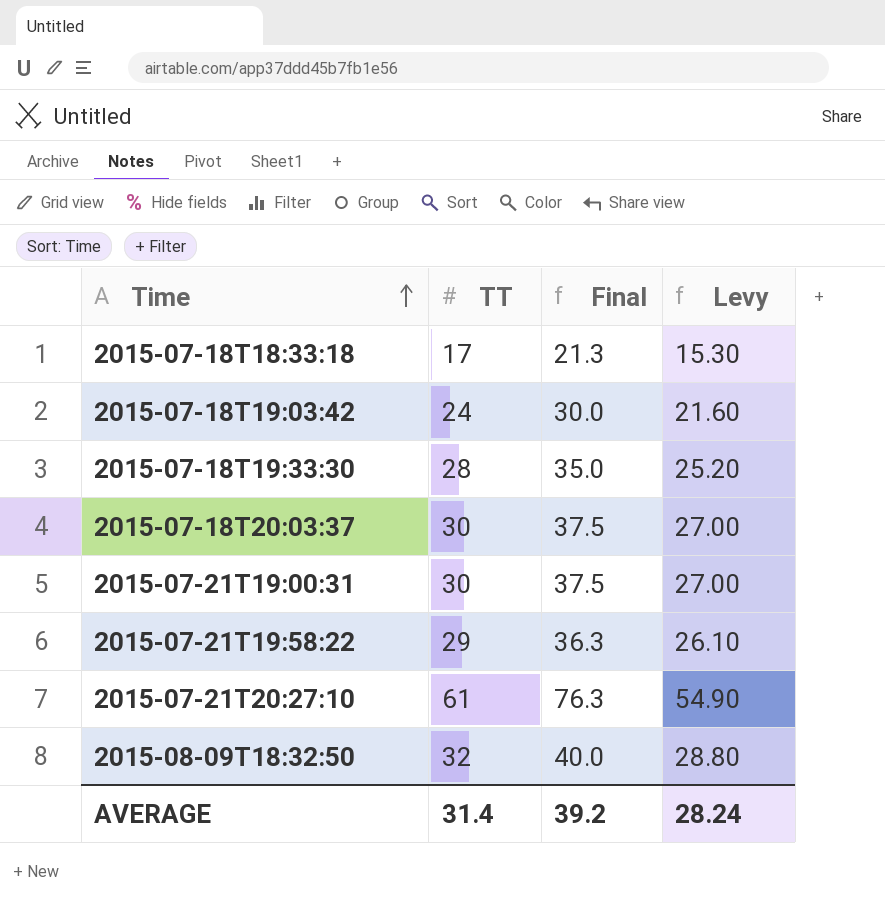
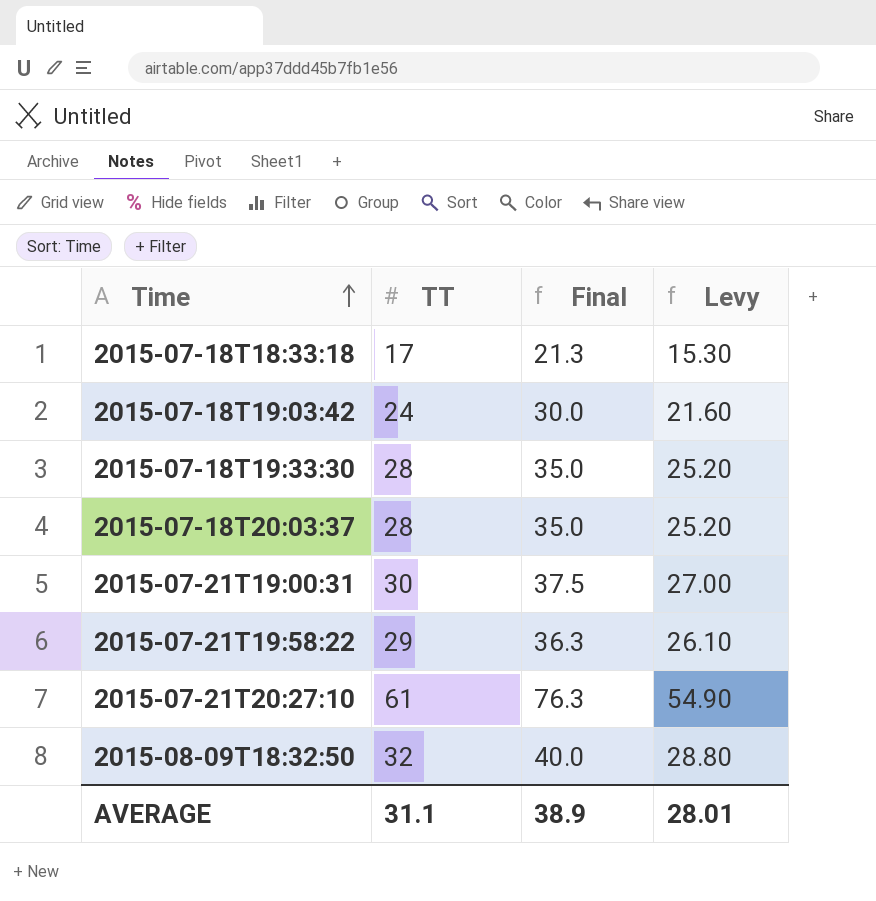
2015-07-18T20:03:37 | TT: 30 -> 28
2015-07-18T20:03:37 | Final: 37.5 -> 35.0
2015-07-18T20:03:37 | Levy: 27.00 -> 25.20
AVERAGE | TT: 31.4 -> 31.1
AVERAGE | Final: 39.2 -> 38.9
AVERAGE | Levy: 28.24 -> 28.01

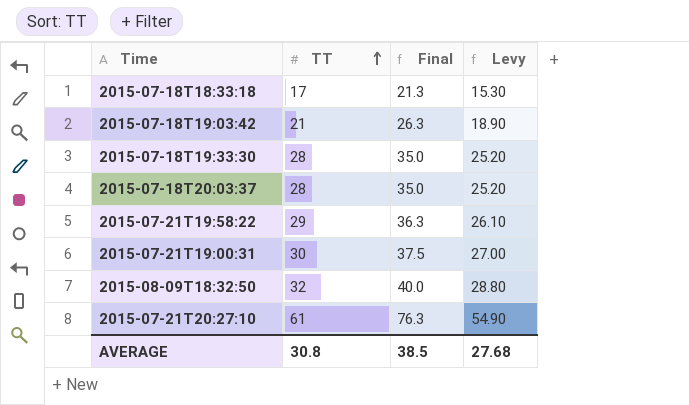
row order: Time ascending -> TT ascending
2015-07-18T19:03:42 | TT: 24 -> 21
2015-07-18T19:03:42 | Final: 30.0 -> 26.3
2015-07-18T19:03:42 | Levy: 21.60 -> 18.90
AVERAGE | TT: 31.1 -> 30.8
AVERAGE | Final: 38.9 -> 38.5
AVERAGE | Levy: 28.01 -> 27.68

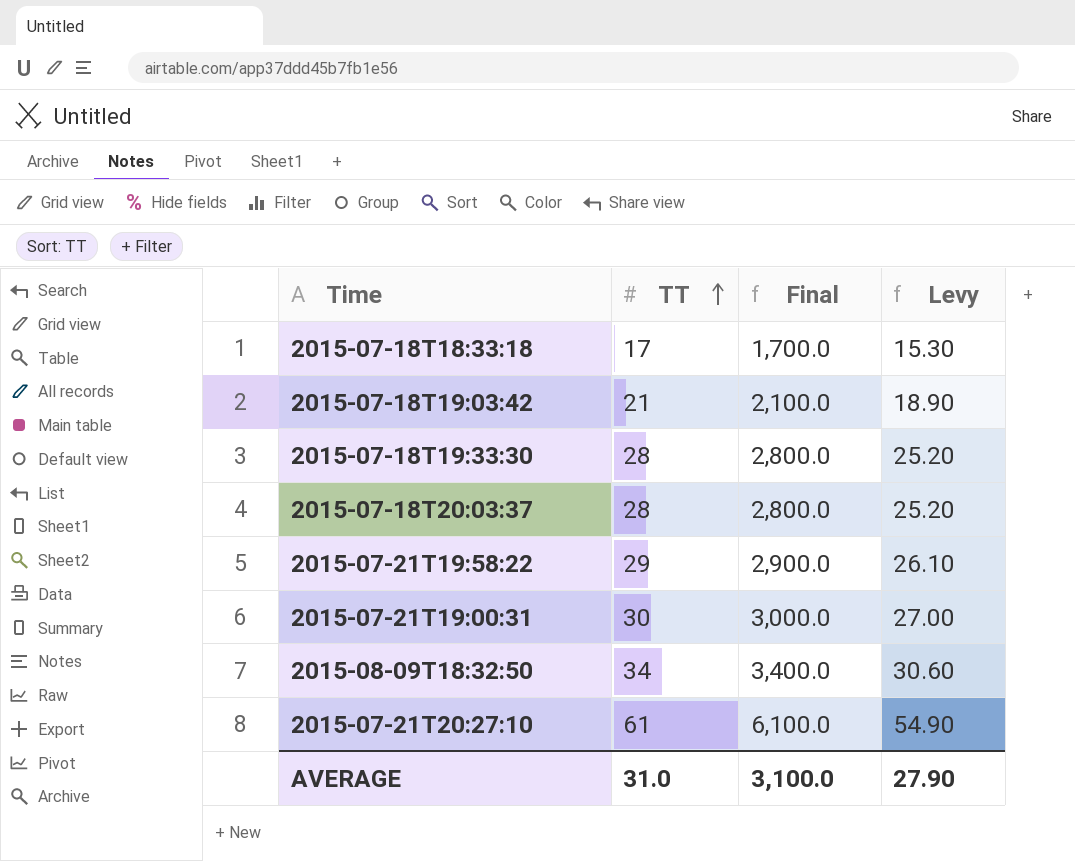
column Final | formula: [TT] * 1.25 -> [TT] * 100
2015-08-09T18:32:50 | TT: 32 -> 34
2015-08-09T18:32:50 | Levy: 28.80 -> 30.60
AVERAGE | TT: 30.8 -> 31.0
AVERAGE | Final: 38.5 -> 3,100.0
AVERAGE | Levy: 27.68 -> 27.90

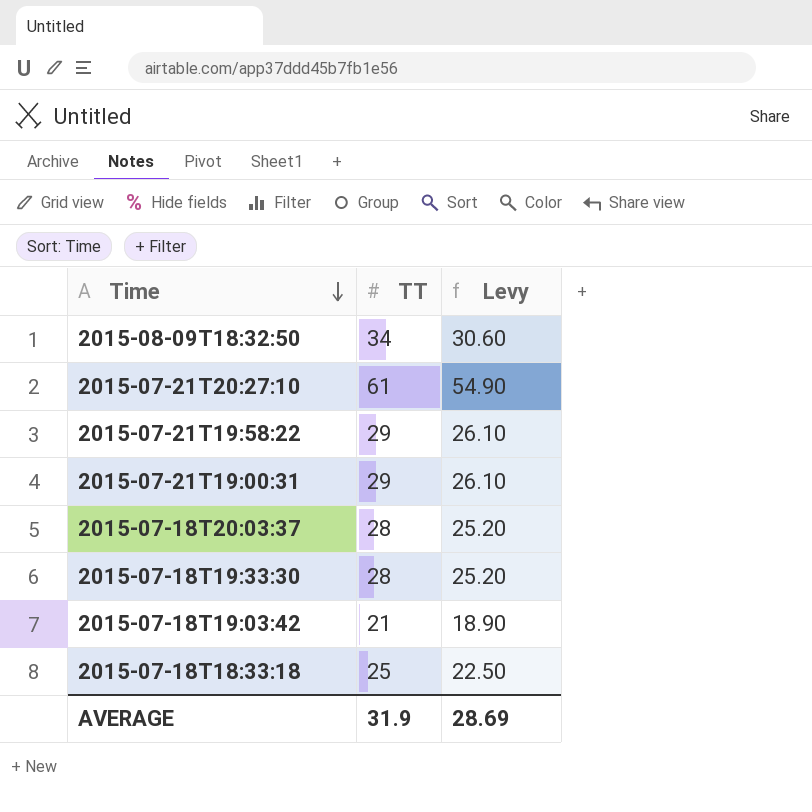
row order: TT ascending -> Time descending
column Final | formula: [TT] * 100 -> none
2015-07-21T19:00:31 | TT: 30 -> 29
2015-07-21T19:00:31 | Levy: 27.00 -> 26.10
2015-07-18T18:33:18 | TT: 17 -> 25
2015-07-18T18:33:18 | Levy: 15.30 -> 22.50
AVERAGE | TT: 31.0 -> 31.9
AVERAGE | Levy: 27.90 -> 28.69

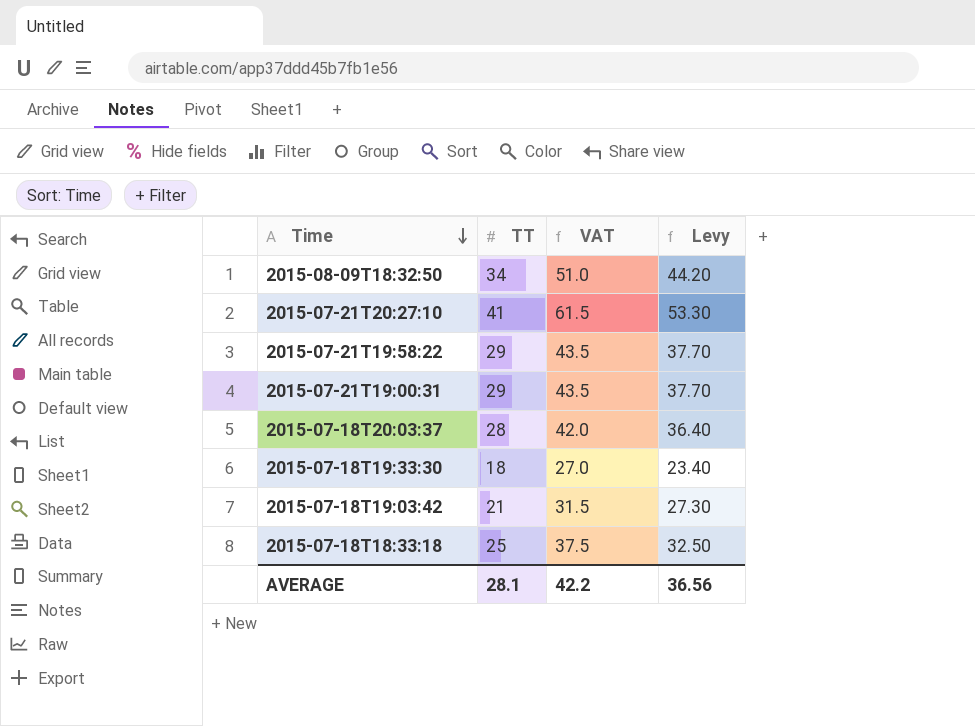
column VAT | formula: none -> [TT] * 1.5
column Levy | formula: [TT] * 0.9 -> [TT] * 1.3
2015-07-21T20:27:10 | TT: 61 -> 41
2015-07-18T19:33:30 | TT: 28 -> 18
AVERAGE | TT: 31.9 -> 28.1
AVERAGE | Levy: 28.69 -> 36.56

